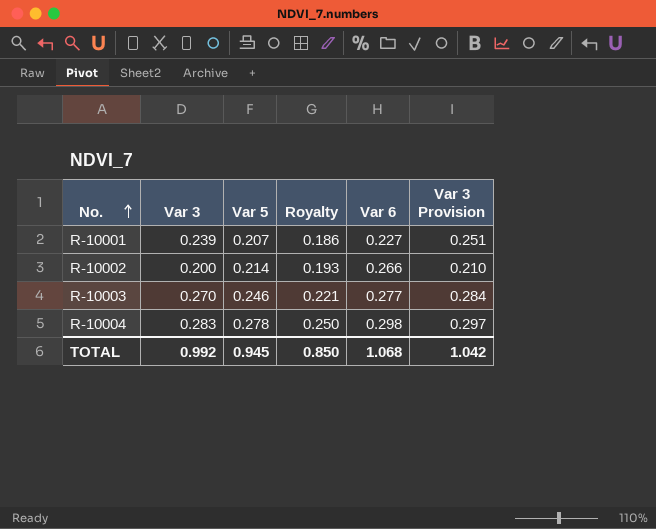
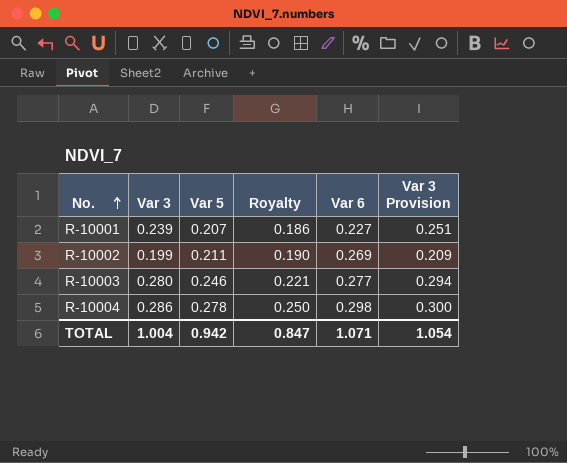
R-10002 | Var 3: 0.200 -> 0.199
R-10002 | Var 5: 0.214 -> 0.211
R-10002 | Royalty: 0.193 -> 0.190
R-10002 | Var 6: 0.266 -> 0.269
R-10002 | Var 3 Provision: 0.210 -> 0.209
R-10003 | Var 3: 0.270 -> 0.280
R-10003 | Var 3 Provision: 0.284 -> 0.294
R-10004 | Var 3: 0.283 -> 0.286
R-10004 | Var 3 Provision: 0.297 -> 0.300
TOTAL | Var 3: 0.992 -> 1.004
TOTAL | Var 5: 0.945 -> 0.942
TOTAL | Royalty: 0.850 -> 0.847
TOTAL | Var 6: 1.068 -> 1.071
TOTAL | Var 3 Provision: 1.042 -> 1.054

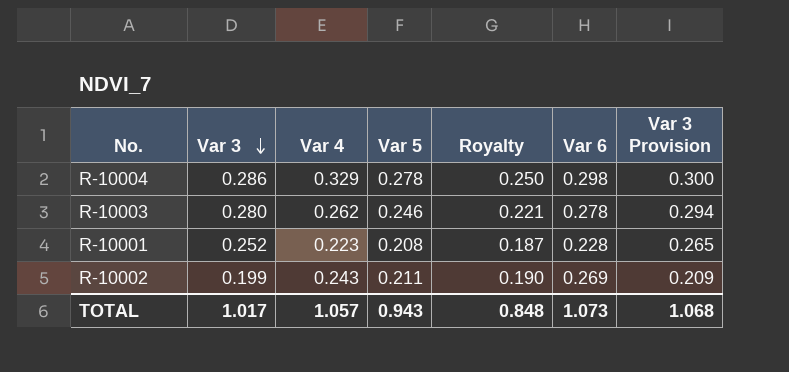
row order: No. ascending -> Var 3 descending
column Var 4 | position: none -> 3
R-10003 | Var 6: 0.277 -> 0.278
R-10001 | Var 3: 0.239 -> 0.252
R-10001 | Var 5: 0.207 -> 0.208
R-10001 | Royalty: 0.186 -> 0.187
R-10001 | Var 6: 0.227 -> 0.228
R-10001 | Var 3 Provision: 0.251 -> 0.265
TOTAL | Var 3: 1.004 -> 1.017
TOTAL | Var 5: 0.942 -> 0.943
TOTAL | Royalty: 0.847 -> 0.848
TOTAL | Var 6: 1.071 -> 1.073
TOTAL | Var 3 Provision: 1.054 -> 1.068

